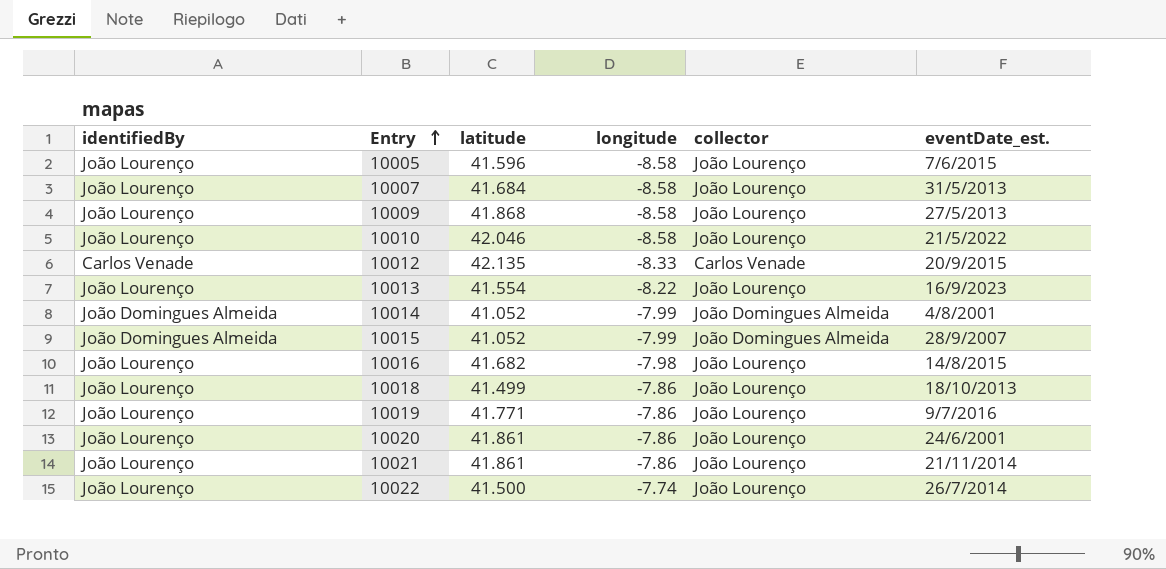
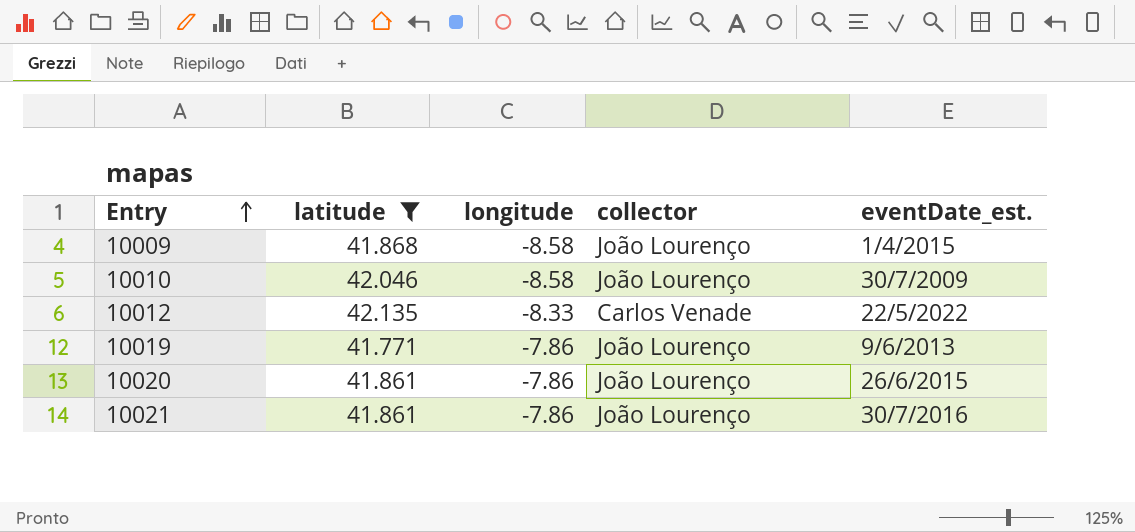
filter: none -> latitude >= 41.771
column identifiedBy | position: 1 -> none
10009 | eventDate_est.: 27/5/2013 -> 1/4/2015
10010 | eventDate_est.: 21/5/2022 -> 30/7/2009
10012 | eventDate_est.: 20/9/2015 -> 22/5/2022
10019 | eventDate_est.: 9/7/2016 -> 9/6/2013
10020 | eventDate_est.: 24/6/2001 -> 26/6/2015
10021 | eventDate_est.: 21/11/2014 -> 30/7/2016

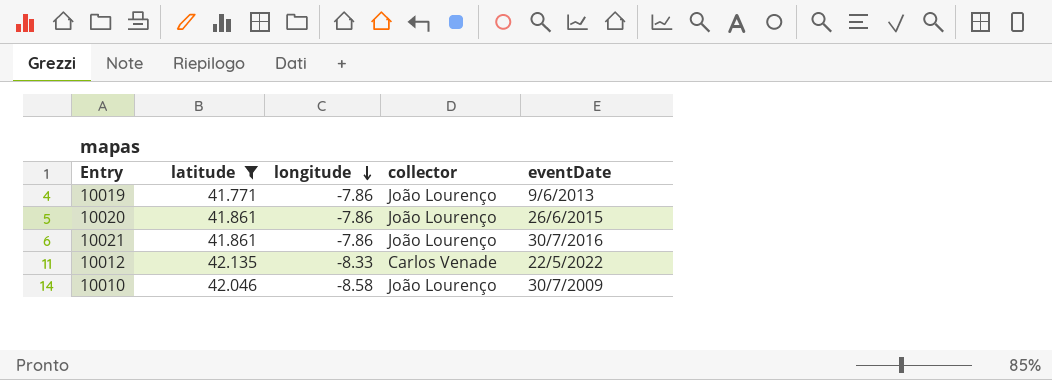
row order: Entry ascending -> longitude descending
column name: eventDate_est. -> eventDate
row 10009: 41.868 | -8.58 | João Lourenço | 1/4/2015 -> none

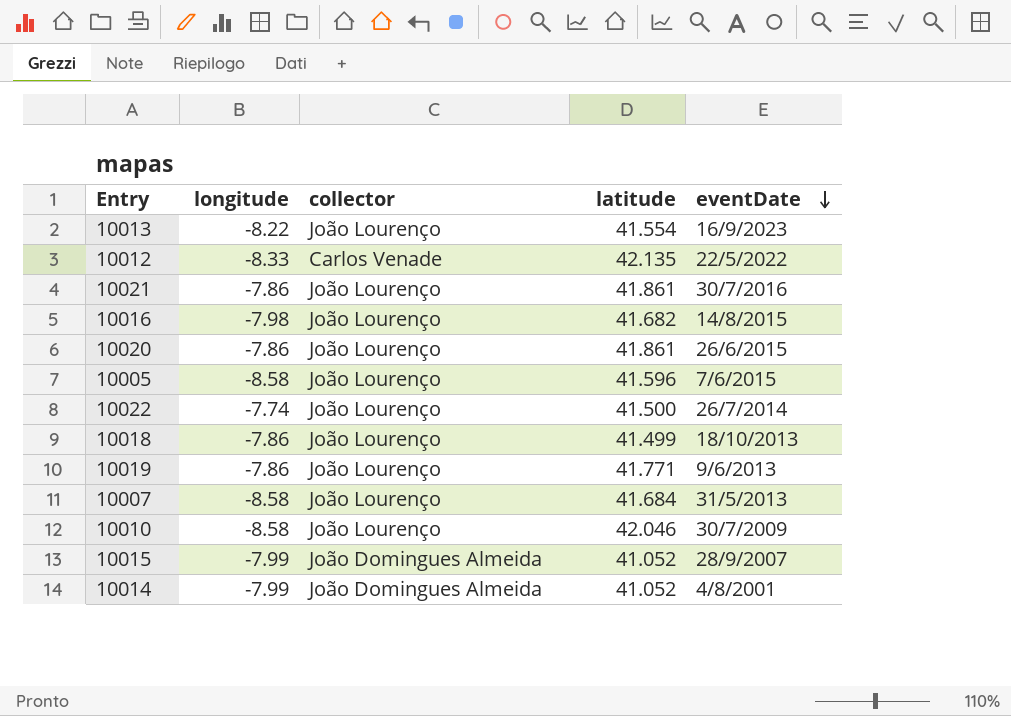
filter: latitude >= 41.771 -> none
row order: longitude descending -> eventDate descending
column latitude | position: 2 -> 4

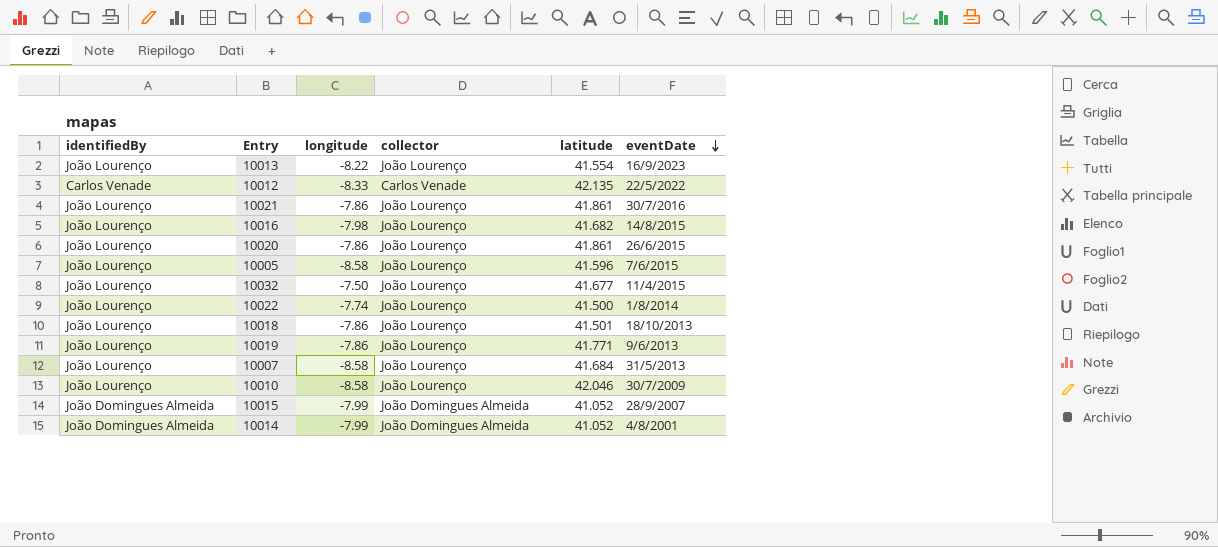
column identifiedBy | position: none -> 1
row 10032: none -> João Lourenço | -7.50 | João Lourenço | 41.677 | 11/4/2015
10022 | eventDate: 26/7/2014 -> 1/8/2014
10018 | latitude: 41.499 -> 41.501

